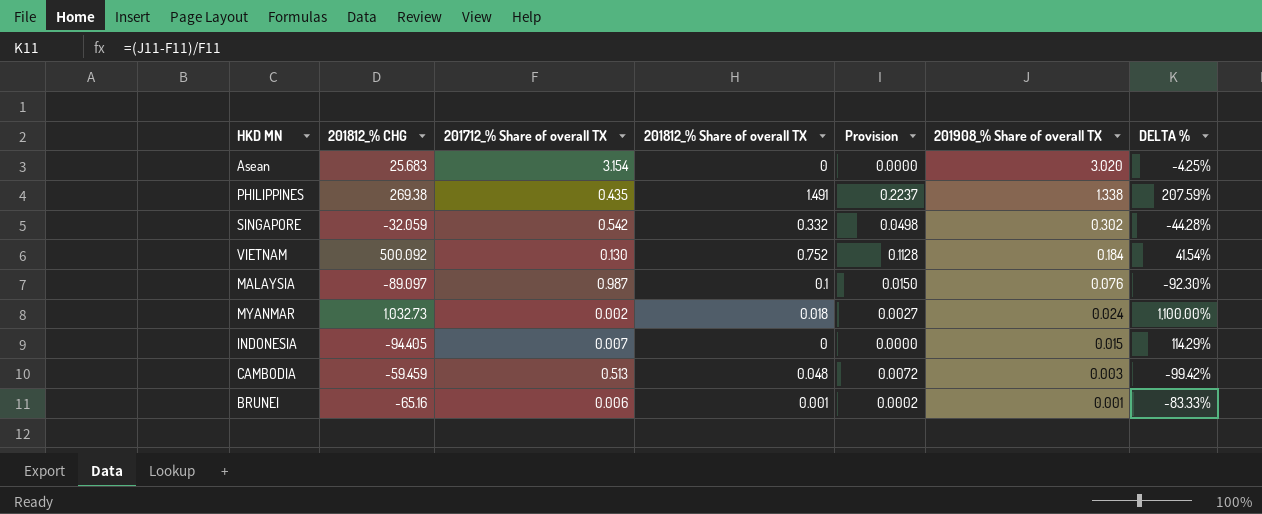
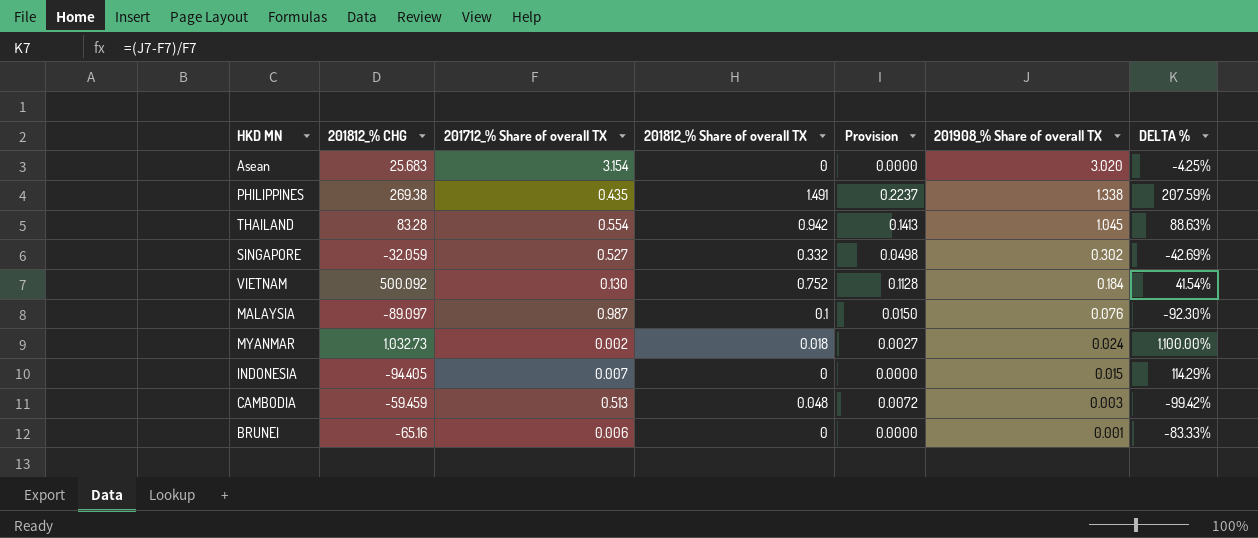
row THAILAND: none -> 83.28 | 0.554 | 0.942 | 0.1413 | 1.045 | 88.63%
SINGAPORE | 201712_% Share of overall TX: 0.542 -> 0.527
SINGAPORE | DELTA %: -44.28% -> -42.69%
BRUNEI | 201812_% Share of overall TX: 0.001 -> 0
BRUNEI | Provision: 0.0002 -> 0.0000

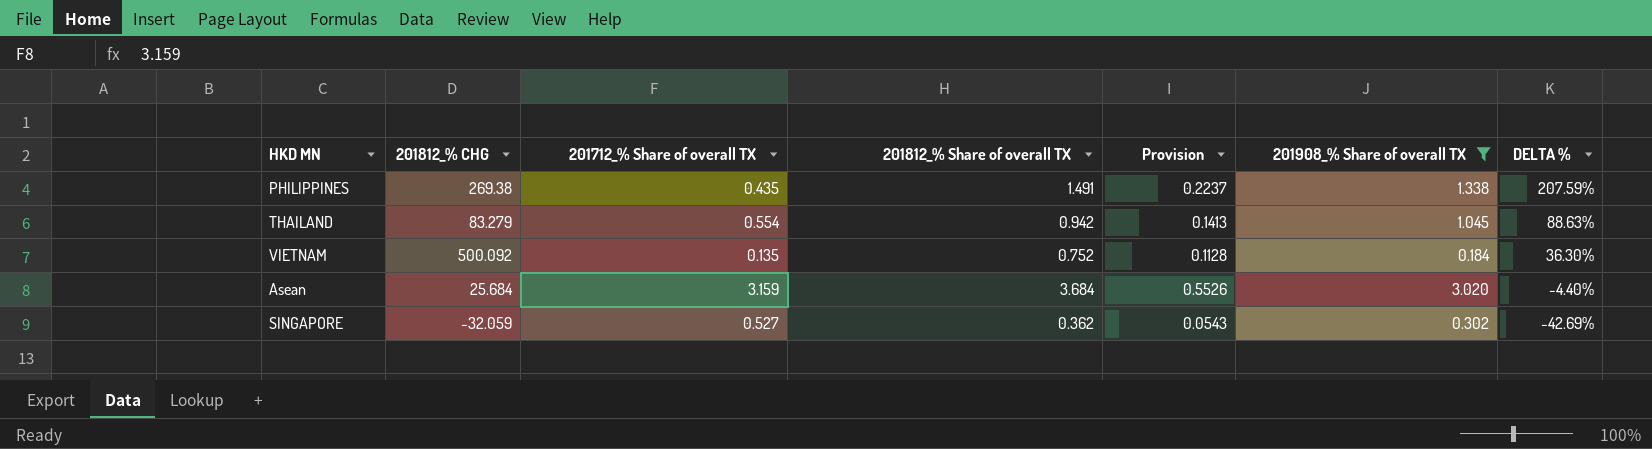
filter: none -> 201908_% Share of overall TX >= 0.184
row order: 201908_% Share of overall TX descending -> DELTA % descending
THAILAND | 201812_% CHG: 83.28 -> 83.279
VIETNAM | 201712_% Share of overall TX: 0.130 -> 0.135
VIETNAM | DELTA %: 41.54% -> 36.30%
Asean | 201812_% CHG: 25.683 -> 25.684
Asean | 201712_% Share of overall TX: 3.154 -> 3.159
Asean | 201812_% Share of overall TX: 0 -> 3.684
Asean | Provision: 0.0000 -> 0.5526
Asean | DELTA %: -4.25% -> -4.40%
SINGAPORE | 201812_% Share of overall TX: 0.332 -> 0.362
SINGAPORE | Provision: 0.0498 -> 0.0543

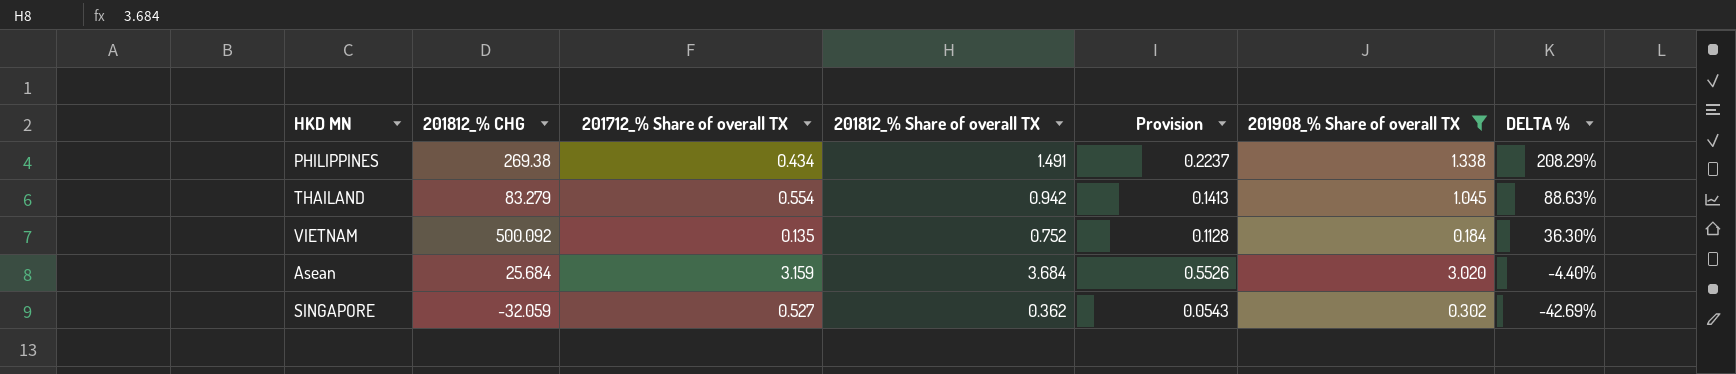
PHILIPPINES | 201712_% Share of overall TX: 0.435 -> 0.434
PHILIPPINES | DELTA %: 207.59% -> 208.29%

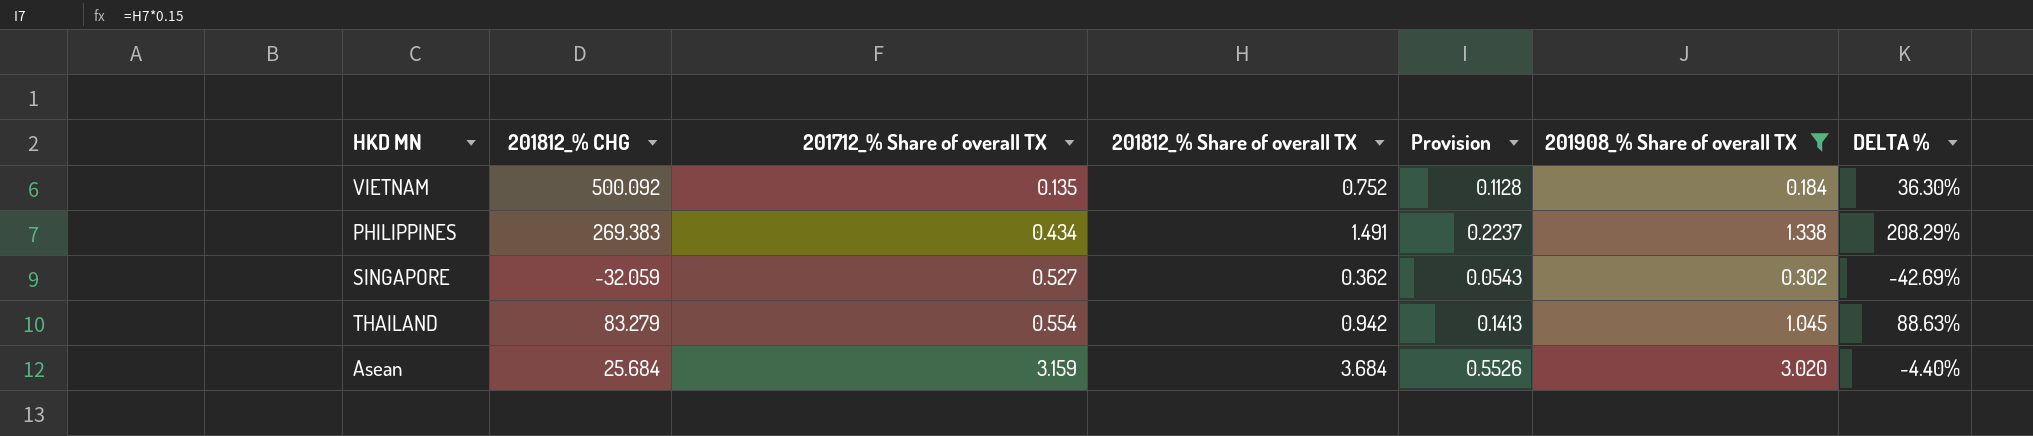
row order: DELTA % descending -> 201712_% Share of overall TX ascending
PHILIPPINES | 201812_% CHG: 269.38 -> 269.383

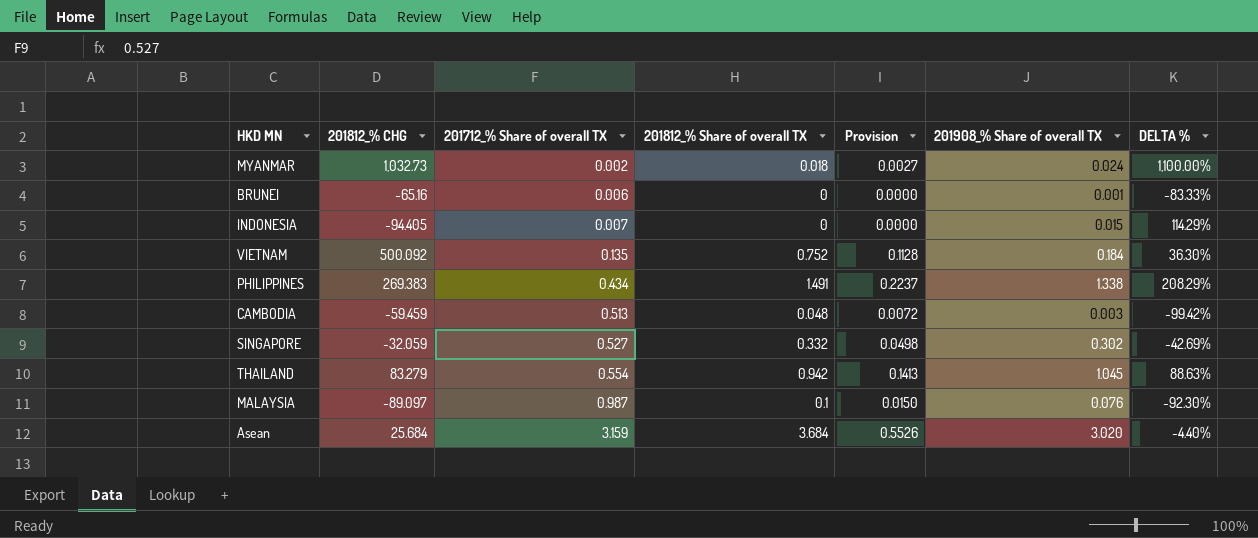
filter: 201908_% Share of overall TX >= 0.184 -> none
SINGAPORE | 201812_% Share of overall TX: 0.362 -> 0.332
SINGAPORE | Provision: 0.0543 -> 0.0498

